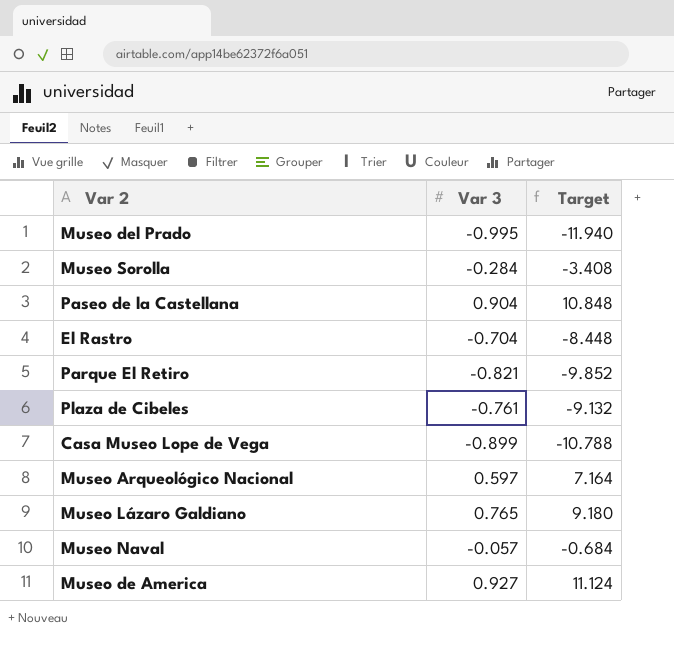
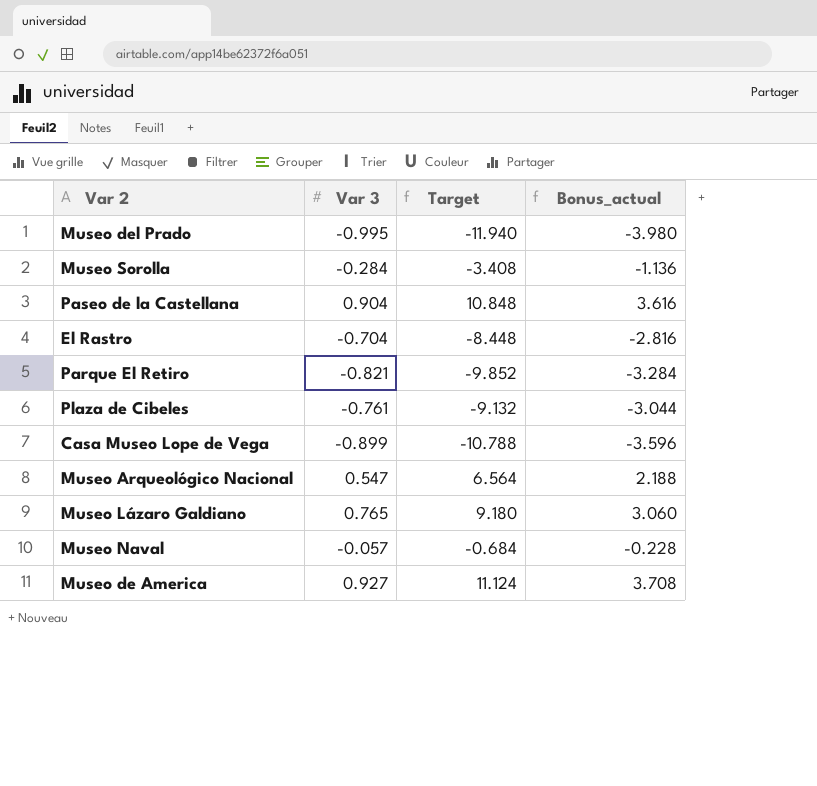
column Bonus_actual | formula: none -> [Var 3] * 4
Museo Arqueológico Nacional | Var 3: 0.597 -> 0.547
Museo Arqueológico Nacional | Target: 7.164 -> 6.564

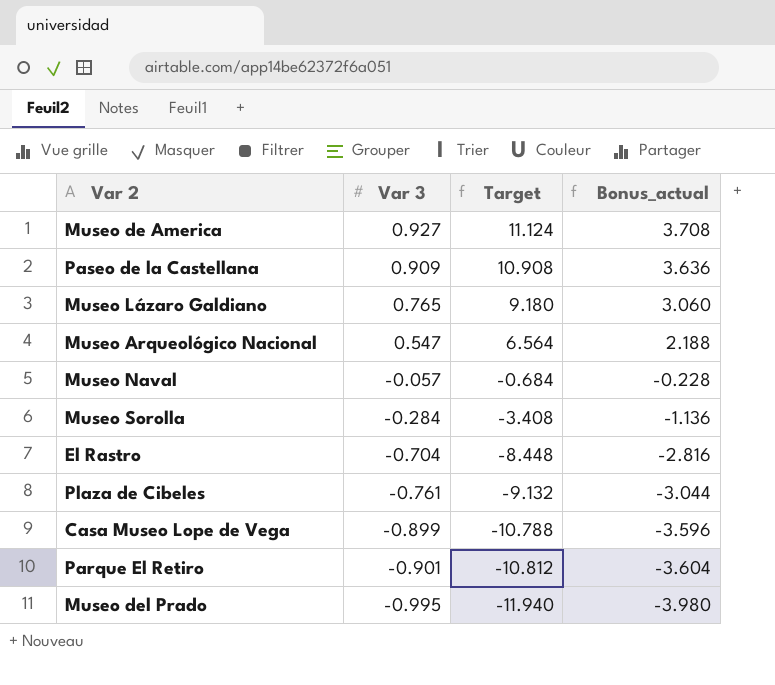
row order: none -> Var 3 descending
Paseo de la Castellana | Var 3: 0.904 -> 0.909
Paseo de la Castellana | Target: 10.848 -> 10.908
Paseo de la Castellana | Bonus_actual: 3.616 -> 3.636
Parque El Retiro | Var 3: -0.821 -> -0.901
Parque El Retiro | Target: -9.852 -> -10.812
Parque El Retiro | Bonus_actual: -3.284 -> -3.604

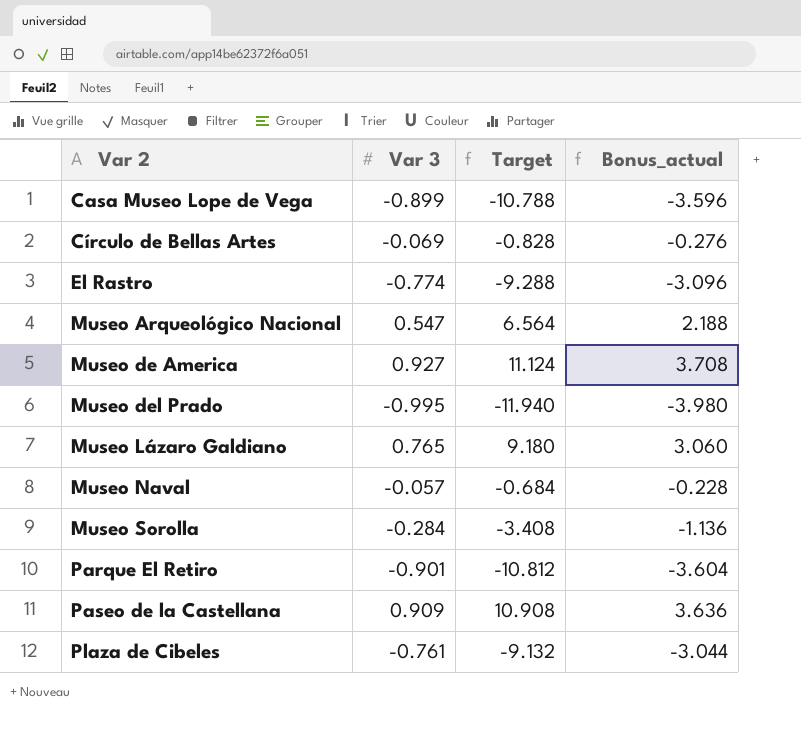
row order: Var 3 descending -> Var 2 ascending
row Círculo de Bellas Artes: none -> -0.069 | -0.828 | -0.276
El Rastro | Var 3: -0.704 -> -0.774
El Rastro | Target: -8.448 -> -9.288
El Rastro | Bonus_actual: -2.816 -> -3.096

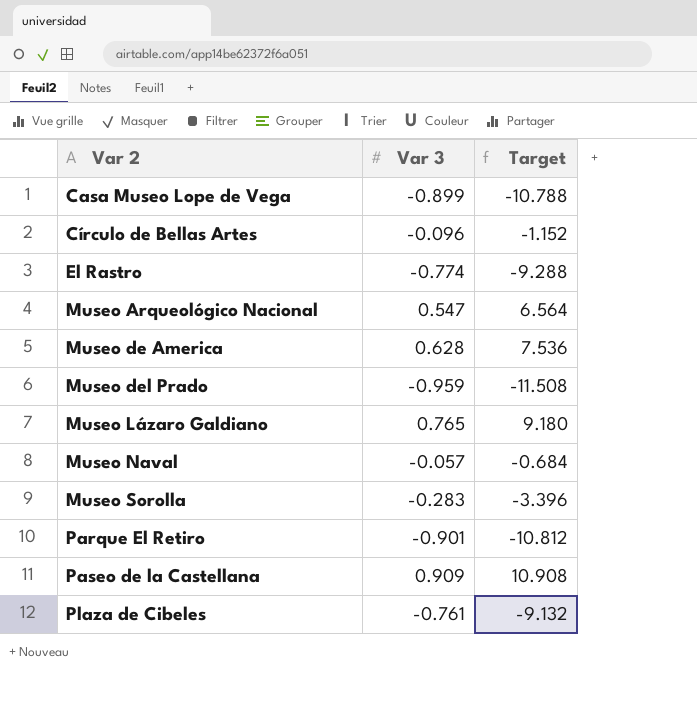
column Bonus_actual | formula: [Var 3] * 4 -> none
Círculo de Bellas Artes | Var 3: -0.069 -> -0.096
Círculo de Bellas Artes | Target: -0.828 -> -1.152
Museo de America | Var 3: 0.927 -> 0.628
Museo de America | Target: 11.124 -> 7.536
Museo del Prado | Var 3: -0.995 -> -0.959
Museo del Prado | Target: -11.940 -> -11.508
Museo Sorolla | Var 3: -0.284 -> -0.283
Museo Sorolla | Target: -3.408 -> -3.396

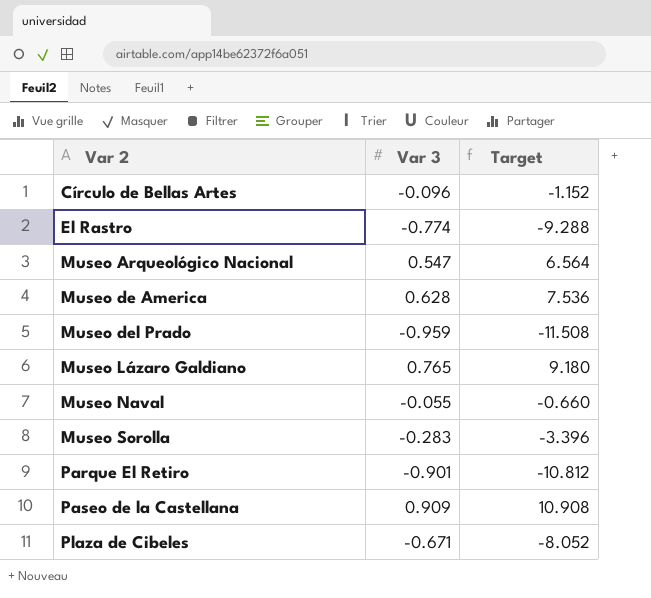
row Casa Museo Lope de Vega: -0.899 | -10.788 -> none
Museo Naval | Var 3: -0.057 -> -0.055
Museo Naval | Target: -0.684 -> -0.660
Plaza de Cibeles | Var 3: -0.761 -> -0.671
Plaza de Cibeles | Target: -9.132 -> -8.052

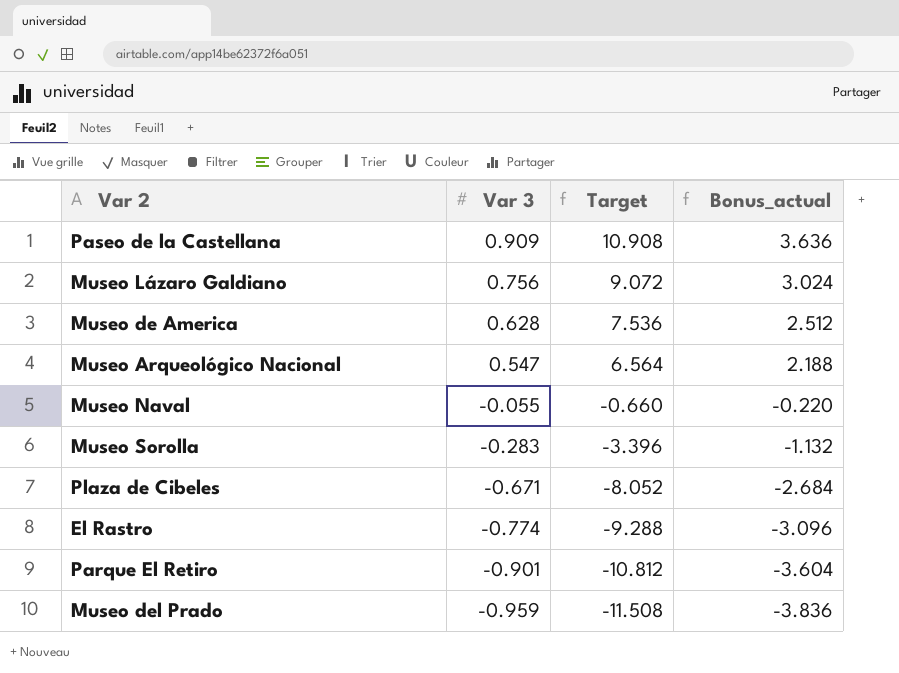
row order: Var 2 ascending -> Var 3 descending
column Bonus_actual | formula: none -> [Var 3] * 4
row Círculo de Bellas Artes: -0.096 | -1.152 -> none
Museo Lázaro Galdiano | Var 3: 0.765 -> 0.756
Museo Lázaro Galdiano | Target: 9.180 -> 9.072

